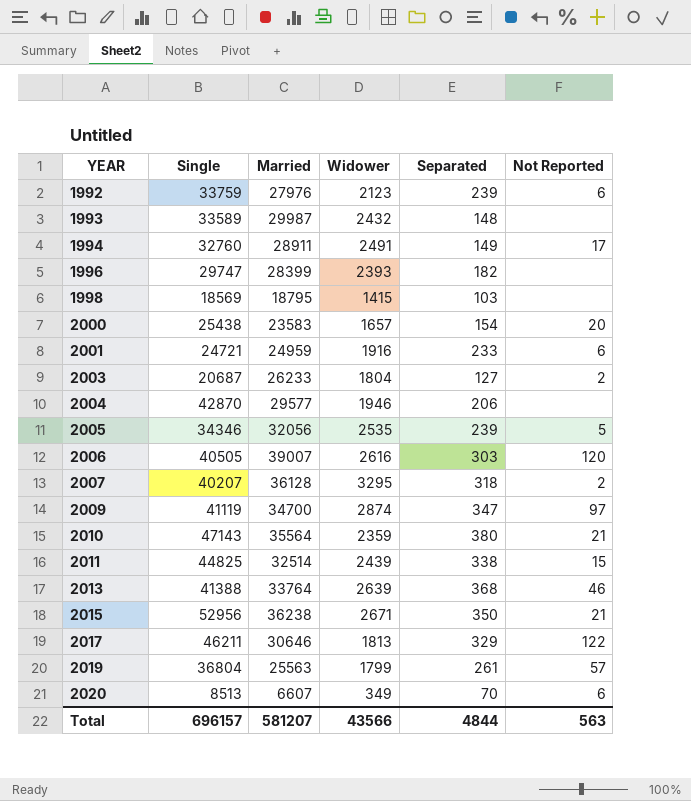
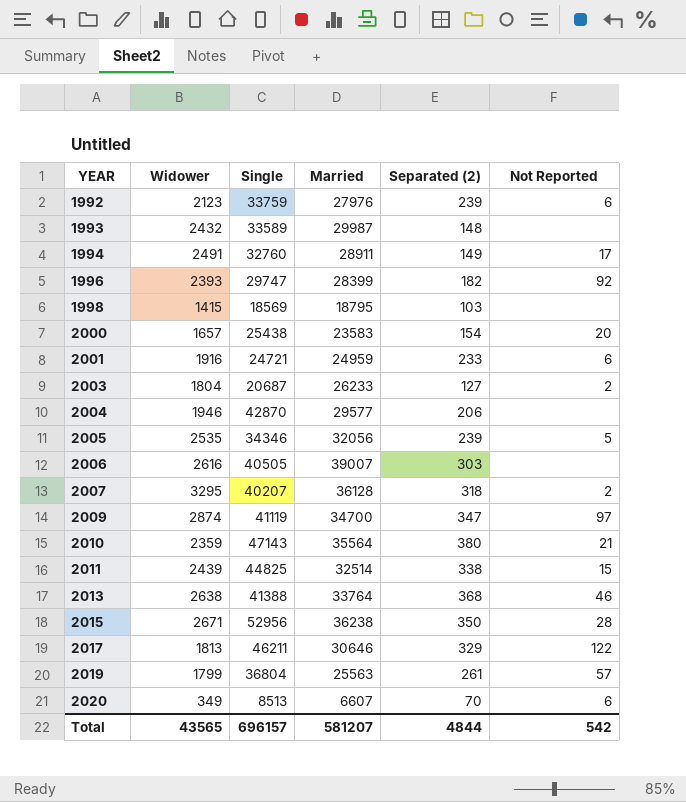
column Widower | position: 4 -> 2
column name: Separated -> Separated (2)
1996 | Not Reported: none -> 92
2006 | Not Reported: 120 -> none
2013 | Widower: 2639 -> 2638
2015 | Not Reported: 21 -> 28
Total | Widower: 43566 -> 43565
Total | Not Reported: 563 -> 542

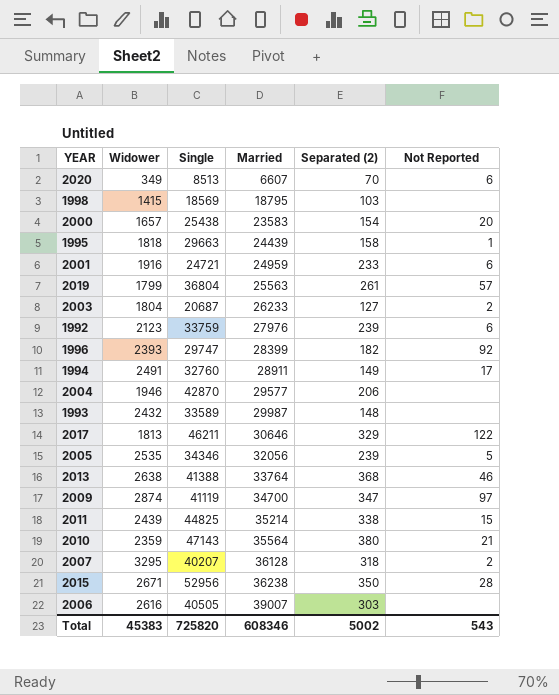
row order: YEAR ascending -> Married ascending
row 1995: none -> 1818 | 29663 | 24439 | 158 | 1
2011 | Married: 32514 -> 35214
Total | Widower: 43565 -> 45383
Total | Single: 696157 -> 725820
Total | Married: 581207 -> 608346
Total | Separated (2): 4844 -> 5002
Total | Not Reported: 542 -> 543

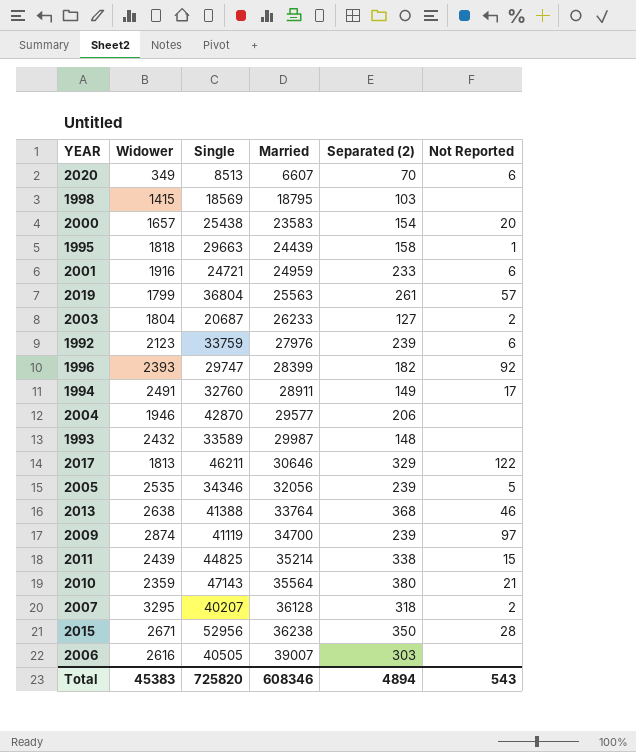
2009 | Separated (2): 347 -> 239
Total | Separated (2): 5002 -> 4894

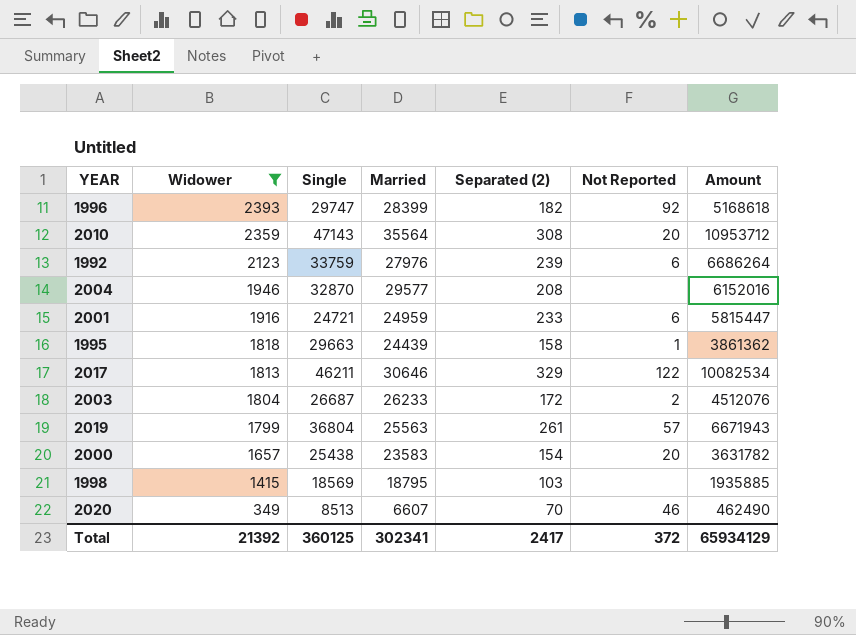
filter: none -> Widower <= 2393
row order: Married ascending -> Widower descending
column Amount | formula: none -> [Married] * [Separated (2)]
2010 | Separated (2): 380 -> 308
2010 | Not Reported: 21 -> 20
2004 | Single: 42870 -> 32870
2004 | Separated (2): 206 -> 208
2003 | Single: 20687 -> 26687
2003 | Separated (2): 127 -> 172
2020 | Not Reported: 6 -> 46
Total | Widower: 45383 -> 21392
Total | Single: 725820 -> 360125
Total | Married: 608346 -> 302341
Total | Separated (2): 4894 -> 2417
Total | Not Reported: 543 -> 372

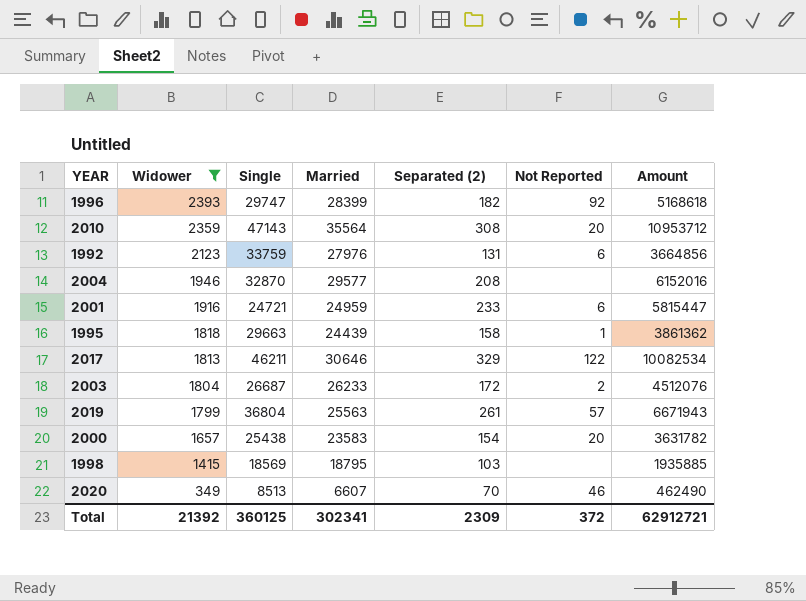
1992 | Separated (2): 239 -> 131
1992 | Amount: 6686264 -> 3664856
Total | Separated (2): 2417 -> 2309
Total | Amount: 65934129 -> 62912721

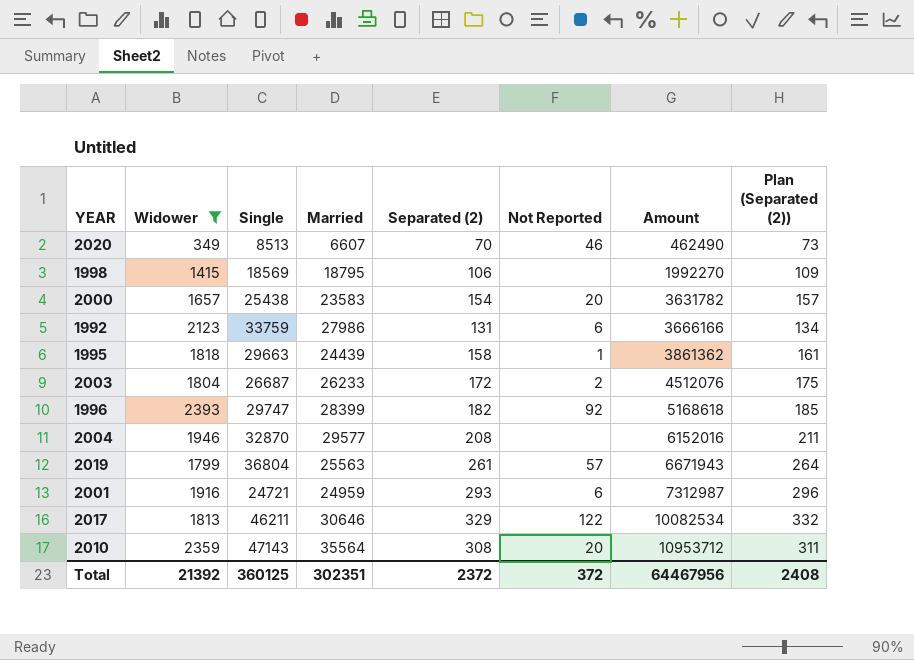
row order: Widower descending -> Amount ascending
column Plan (Separated (2)) | formula: none -> [Separated (2)] + 3
1998 | Separated (2): 103 -> 106
1998 | Amount: 1935885 -> 1992270
1992 | Married: 27976 -> 27986
1992 | Amount: 3664856 -> 3666166
2001 | Separated (2): 233 -> 293
2001 | Amount: 5815447 -> 7312987
Total | Married: 302341 -> 302351
Total | Separated (2): 2309 -> 2372
Total | Amount: 62912721 -> 64467956

